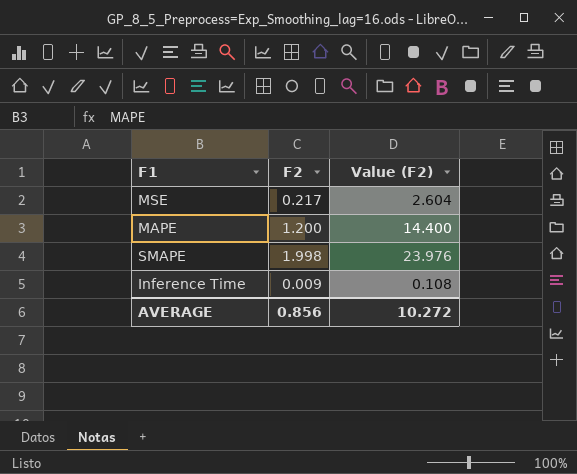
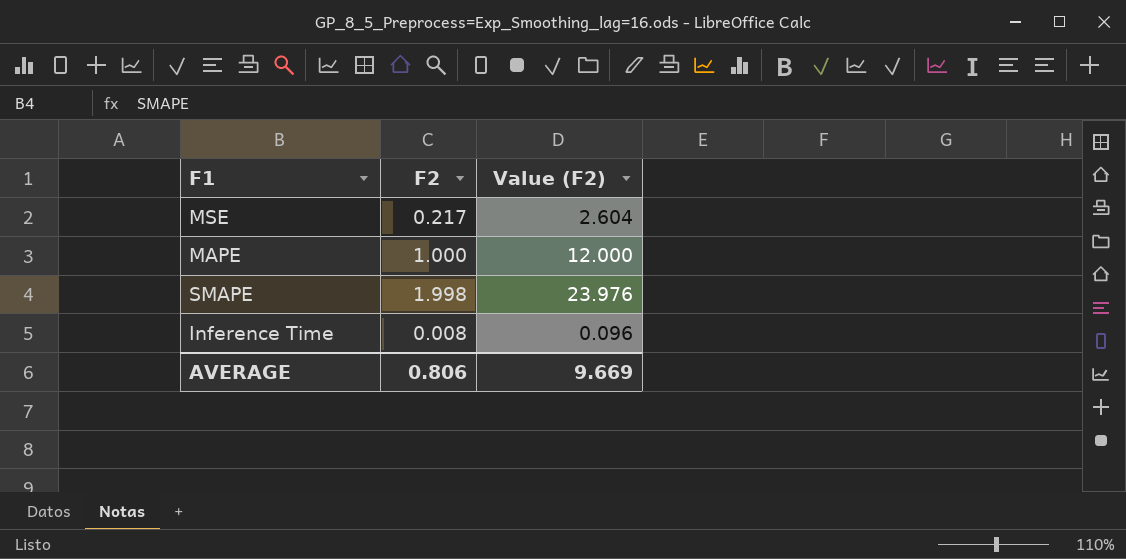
MAPE | F2: 1.200 -> 1.000
MAPE | Value (F2): 14.400 -> 12.000
Inference Time | F2: 0.009 -> 0.008
Inference Time | Value (F2): 0.108 -> 0.096
AVERAGE | F2: 0.856 -> 0.806
AVERAGE | Value (F2): 10.272 -> 9.669

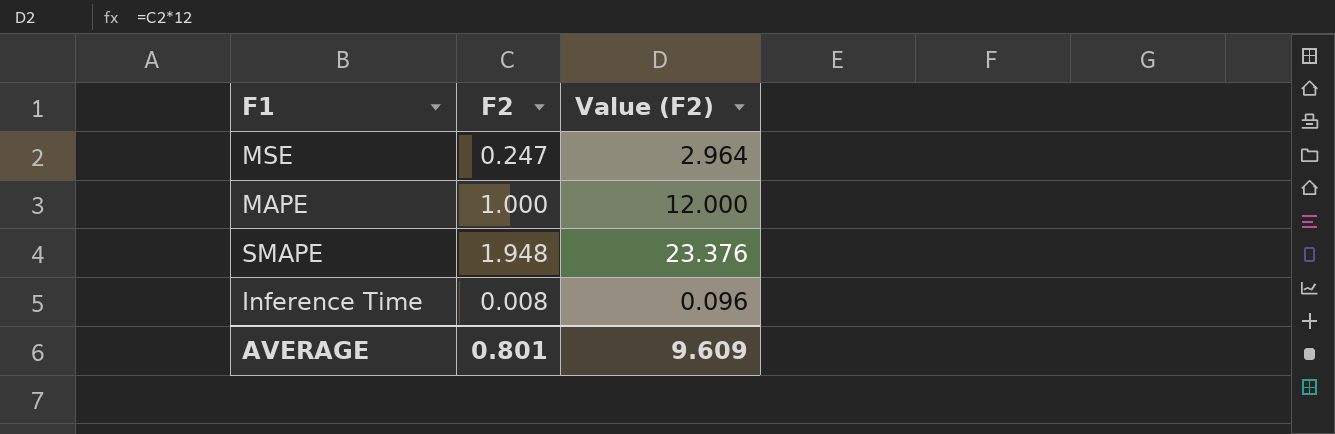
MSE | F2: 0.217 -> 0.247
MSE | Value (F2): 2.604 -> 2.964
SMAPE | F2: 1.998 -> 1.948
SMAPE | Value (F2): 23.976 -> 23.376
AVERAGE | F2: 0.806 -> 0.801
AVERAGE | Value (F2): 9.669 -> 9.609

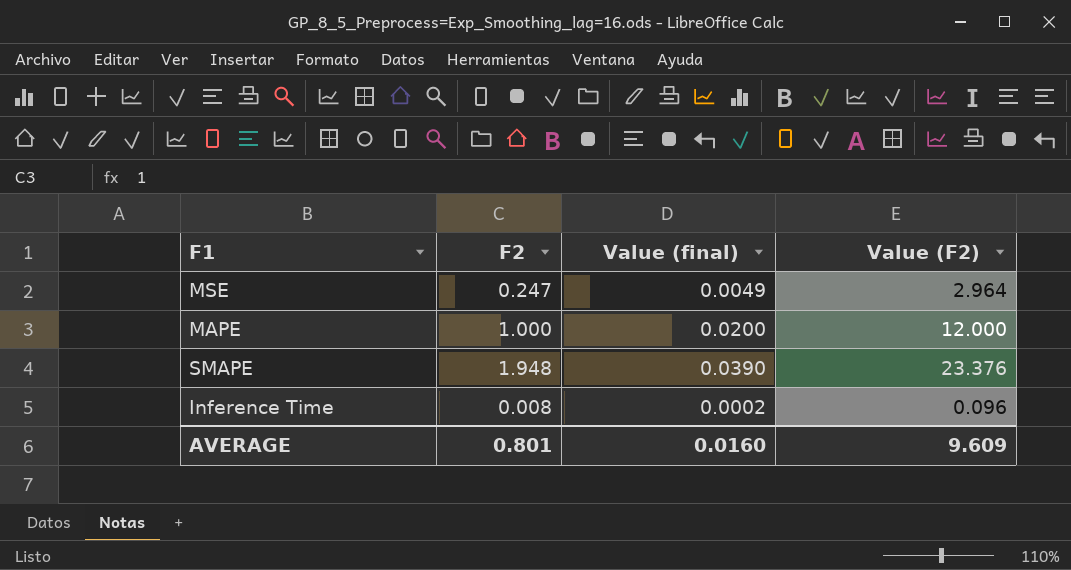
column Value (final) | formula: none -> [F2] * 0.02

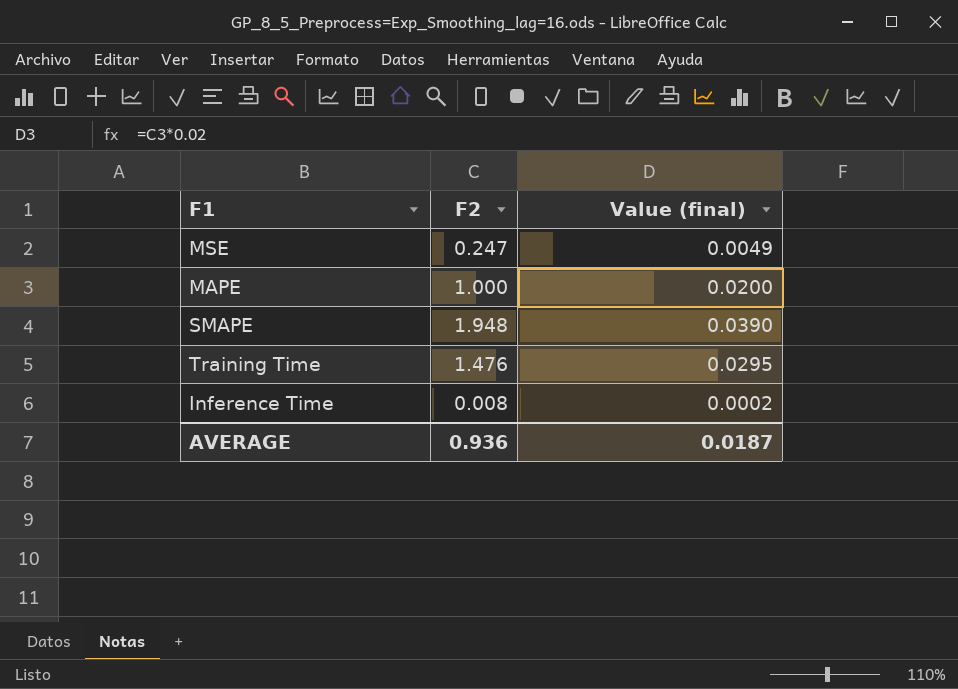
column Value (F2) | formula: [F2] * 12 -> none
row Training Time: none -> 1.476 | 0.0295
AVERAGE | F2: 0.801 -> 0.936
AVERAGE | Value (final): 0.0160 -> 0.0187

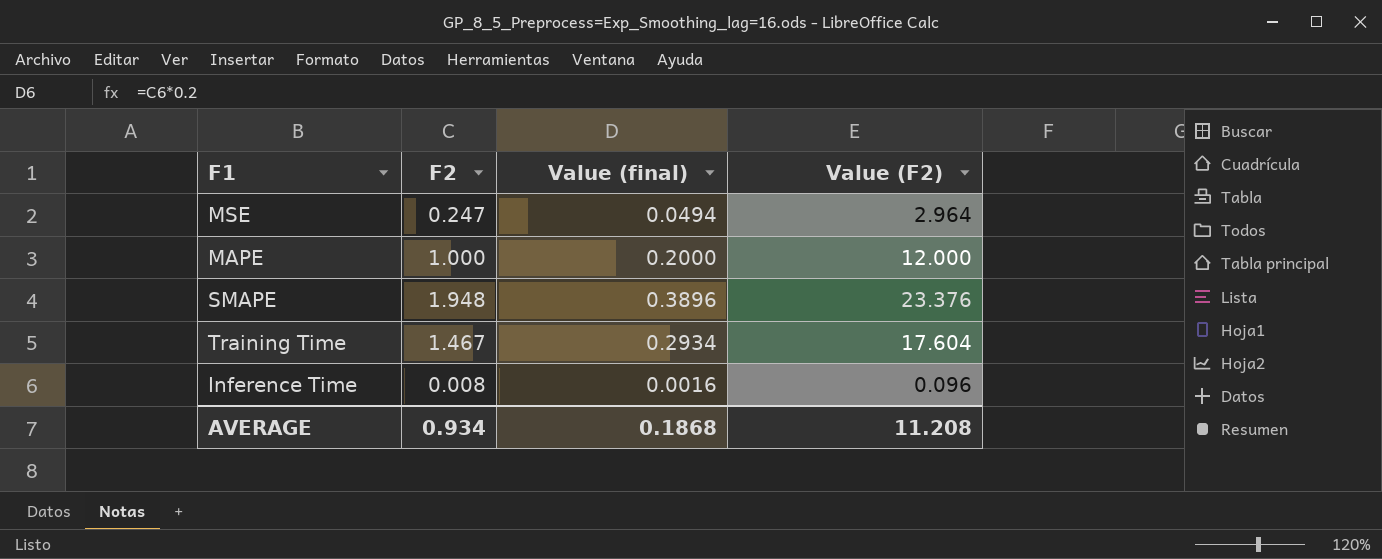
column Value (final) | formula: [F2] * 0.02 -> [F2] * 0.2
column Value (F2) | formula: none -> [F2] * 12
Training Time | F2: 1.476 -> 1.467
AVERAGE | F2: 0.936 -> 0.934
AVERAGE | Value (final): 0.0187 -> 0.1868

